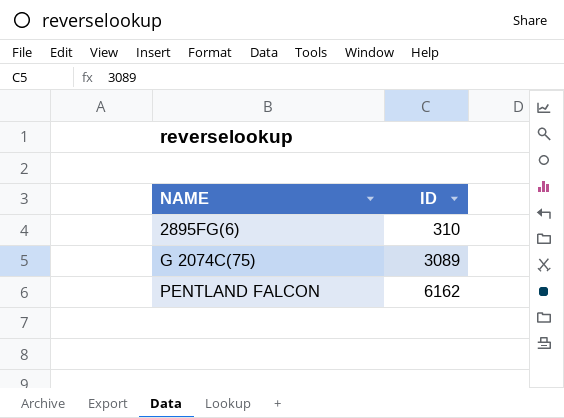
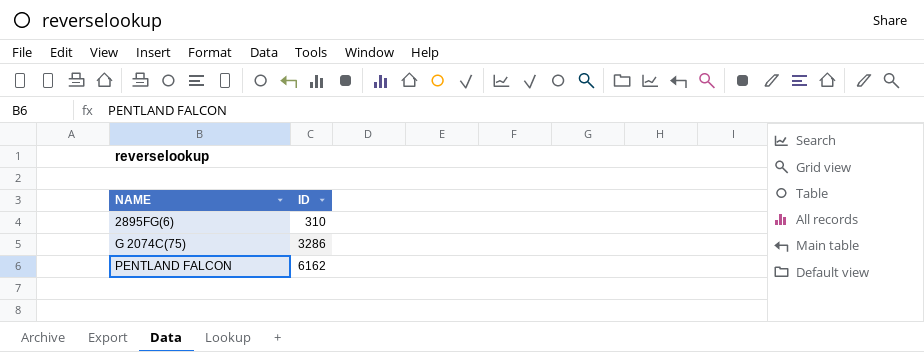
G 2074C(75) | ID: 3089 -> 3286

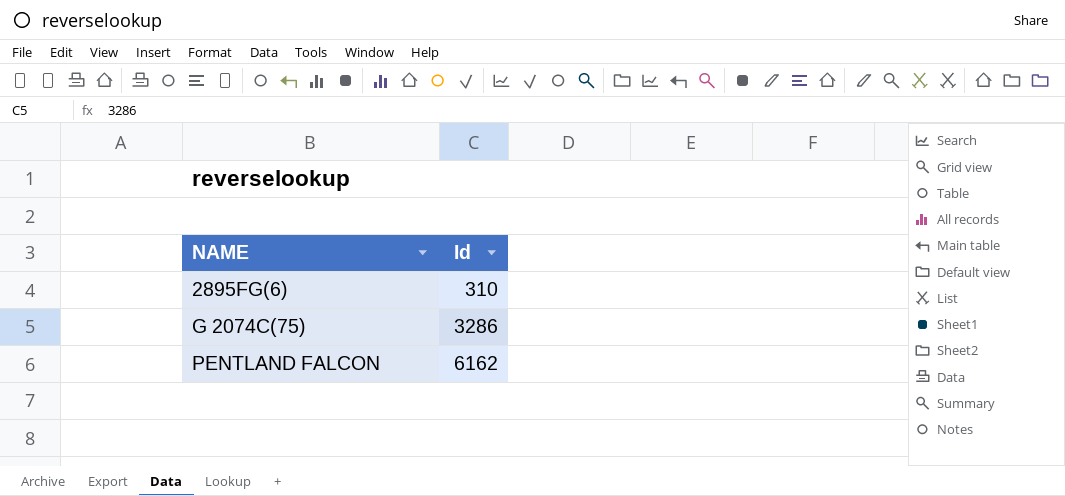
column name: ID -> Id

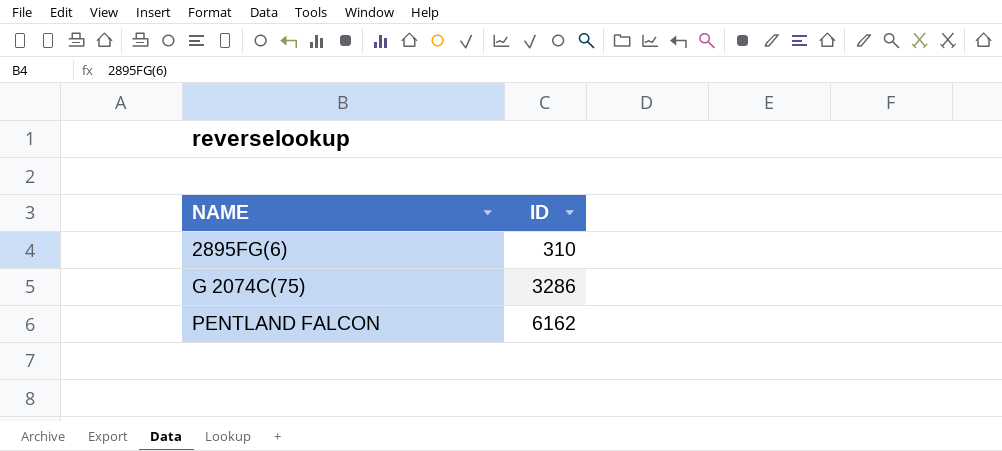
column name: Id -> ID

